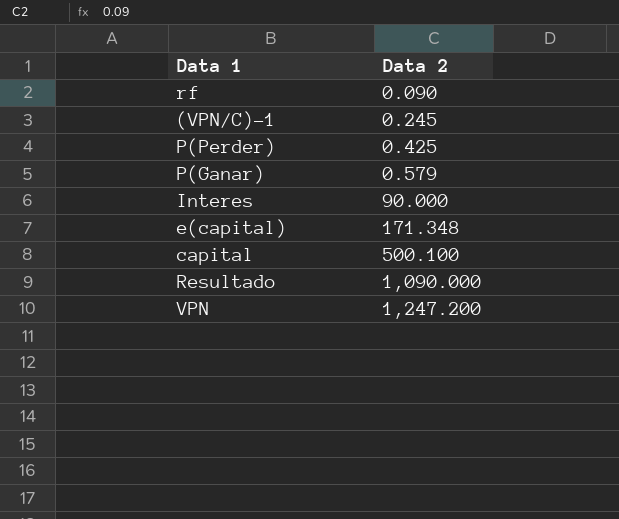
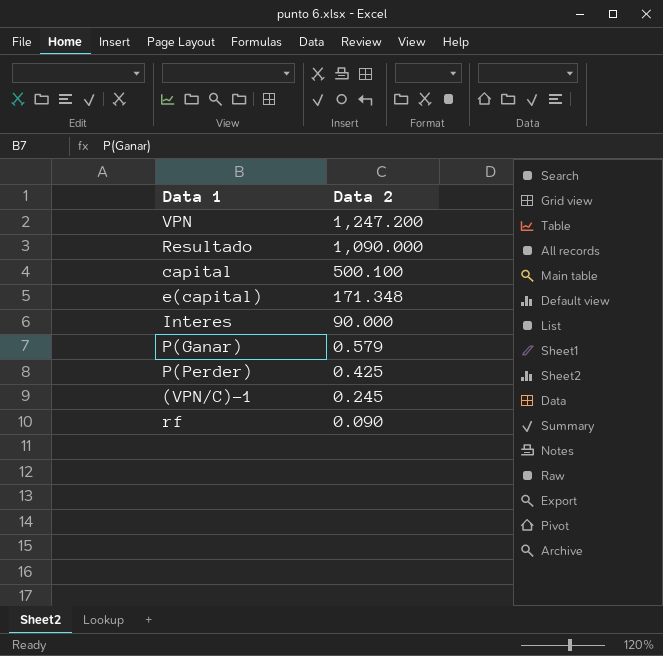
row order: Data 2 ascending -> Data 2 descending

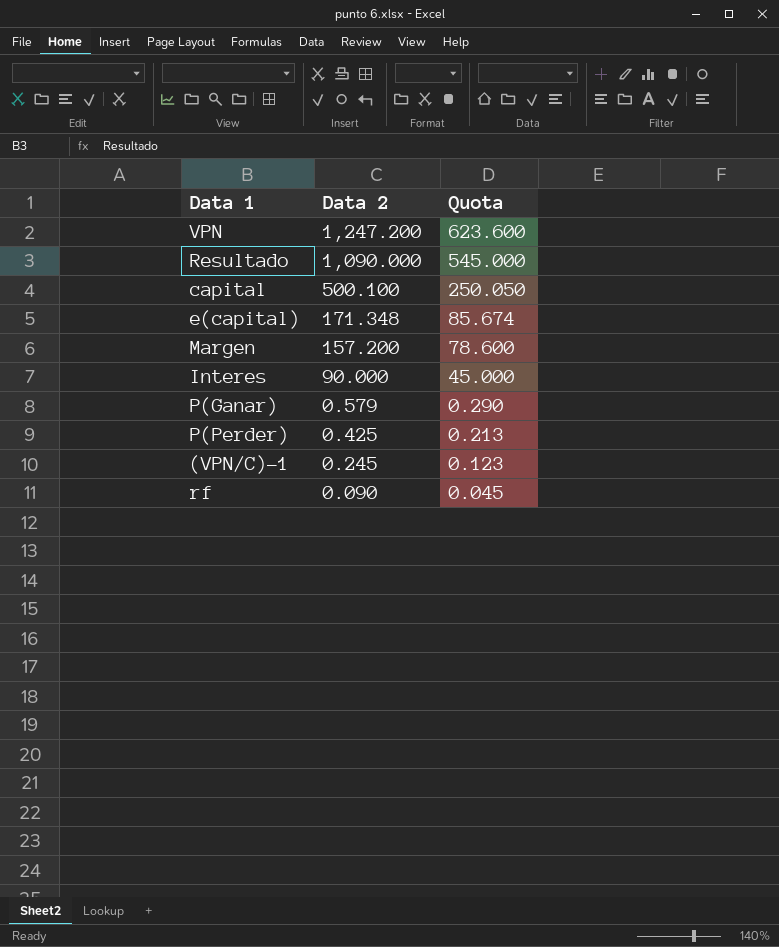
column Quota | formula: none -> [Data 2] * 0.5
row Margen: none -> 157.200 | 78.600

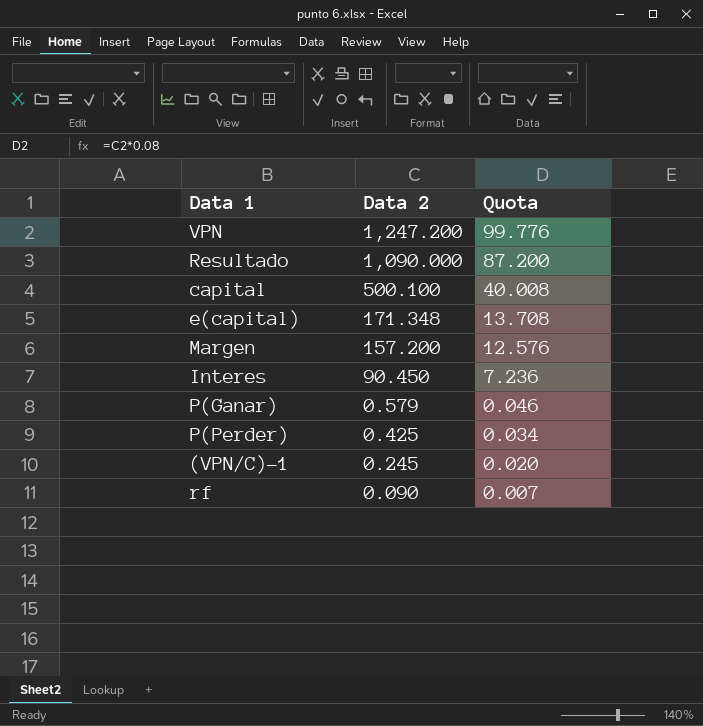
column Quota | formula: [Data 2] * 0.5 -> [Data 2] * 0.08
Interes | Data 2: 90.000 -> 90.450

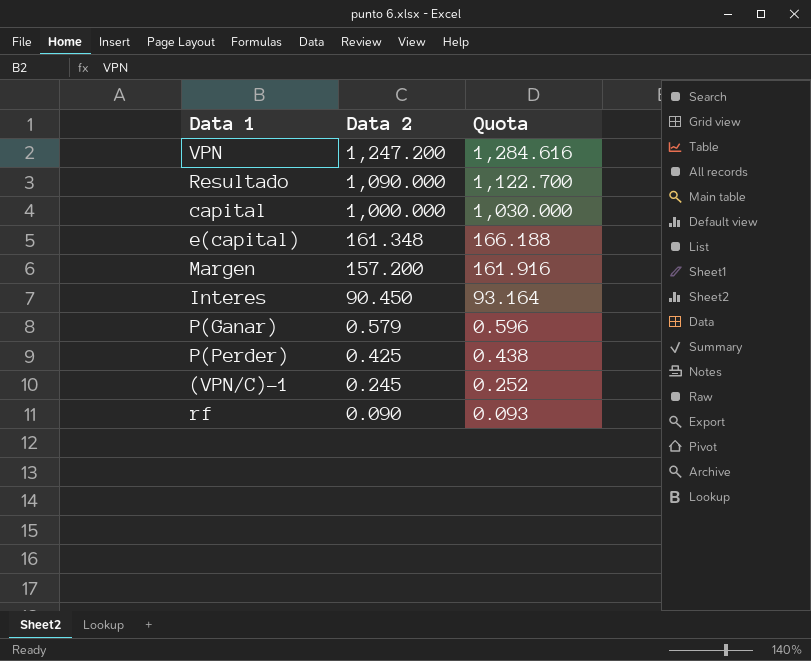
column Quota | formula: [Data 2] * 0.08 -> [Data 2] * 1.03
capital | Data 2: 500.100 -> 1,000.000
e(capital) | Data 2: 171.348 -> 161.348

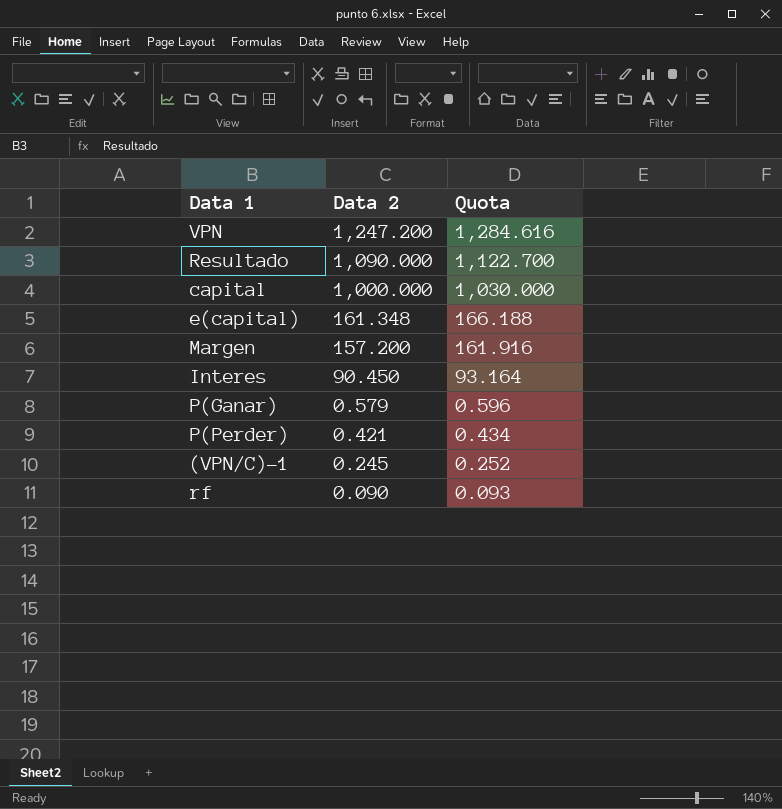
P(Perder) | Data 2: 0.425 -> 0.421
P(Perder) | Quota: 0.438 -> 0.434

